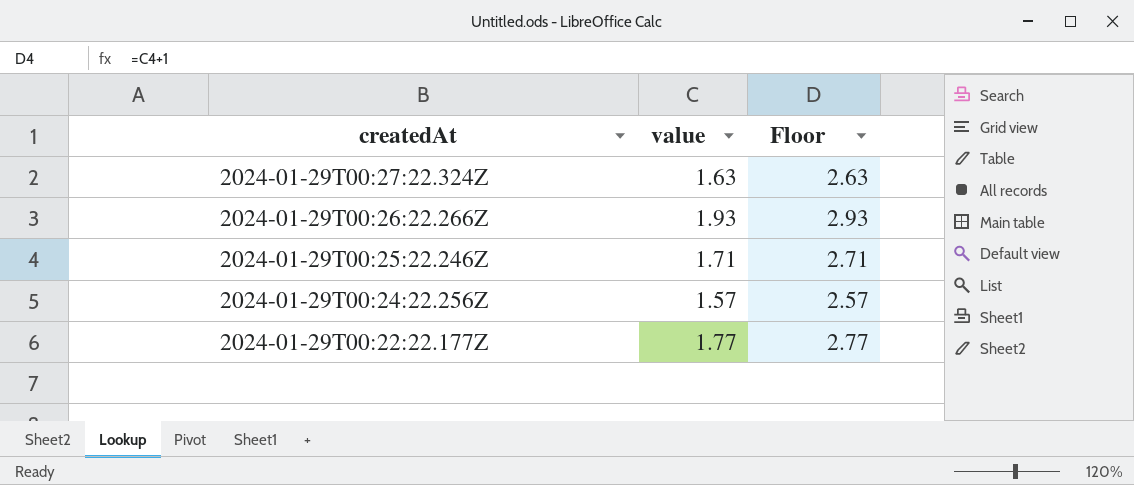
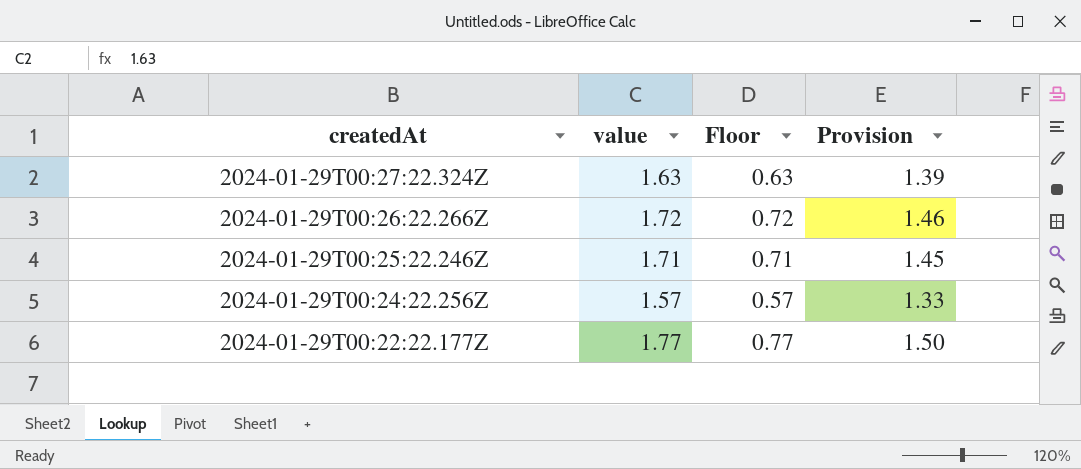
column Floor | formula: [value] + 1 -> [value] - 1
column Provision | formula: none -> [value] * 0.85
2024-01-29T00:26:22.266Z | value: 1.93 -> 1.72

